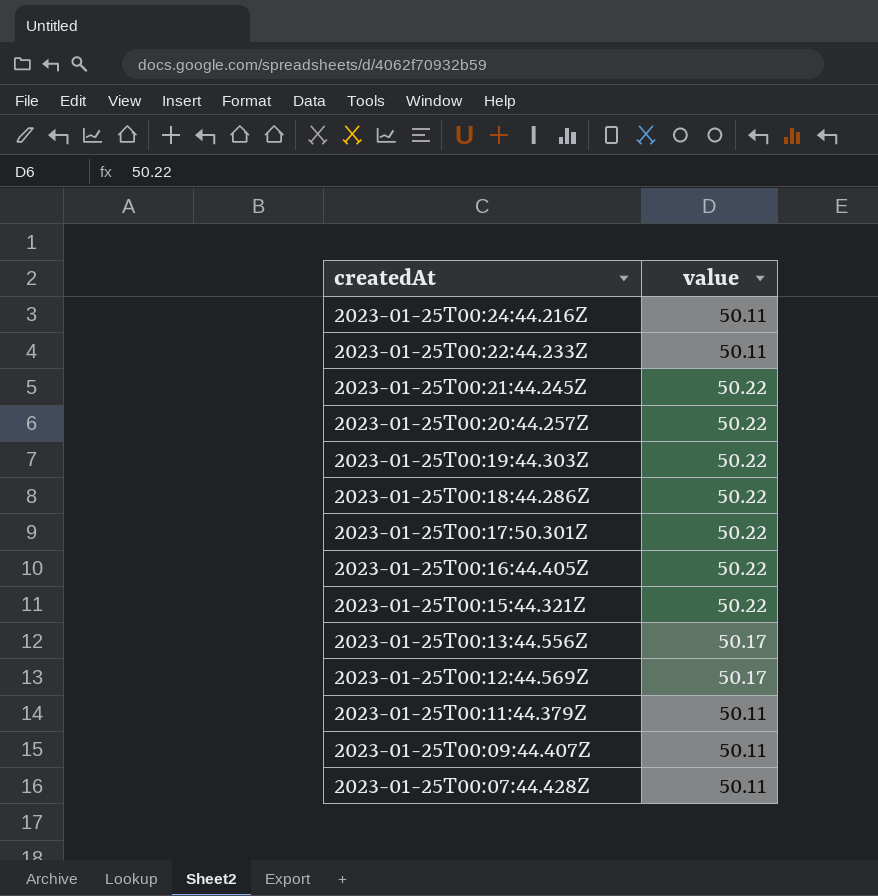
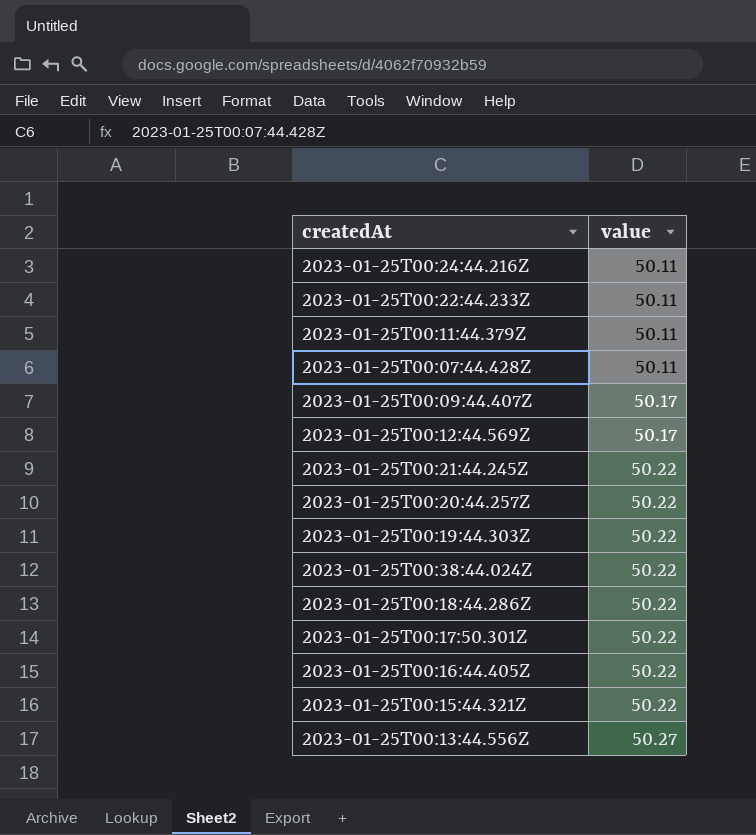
row order: createdAt descending -> value ascending
2023-01-25T00:09:44.407Z | value: 50.11 -> 50.17
row 2023-01-25T00:38:44.024Z: none -> 50.22
2023-01-25T00:13:44.556Z | value: 50.17 -> 50.27

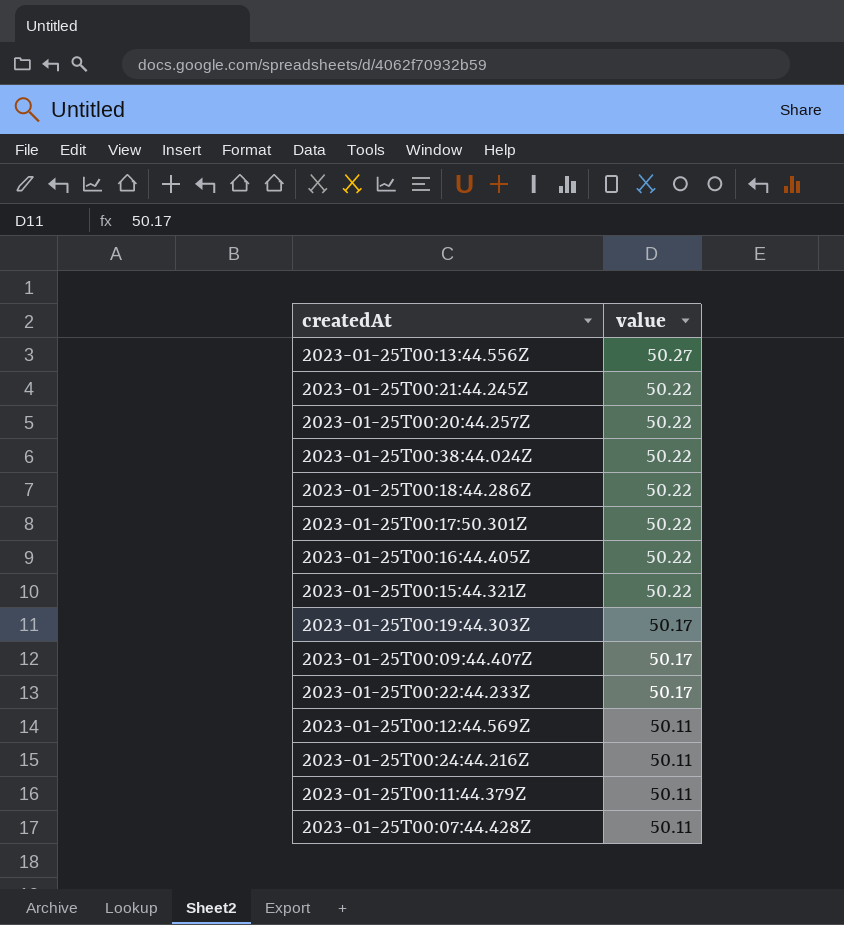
row order: value ascending -> value descending
2023-01-25T00:19:44.303Z | value: 50.22 -> 50.17
2023-01-25T00:22:44.233Z | value: 50.11 -> 50.17
2023-01-25T00:12:44.569Z | value: 50.17 -> 50.11

